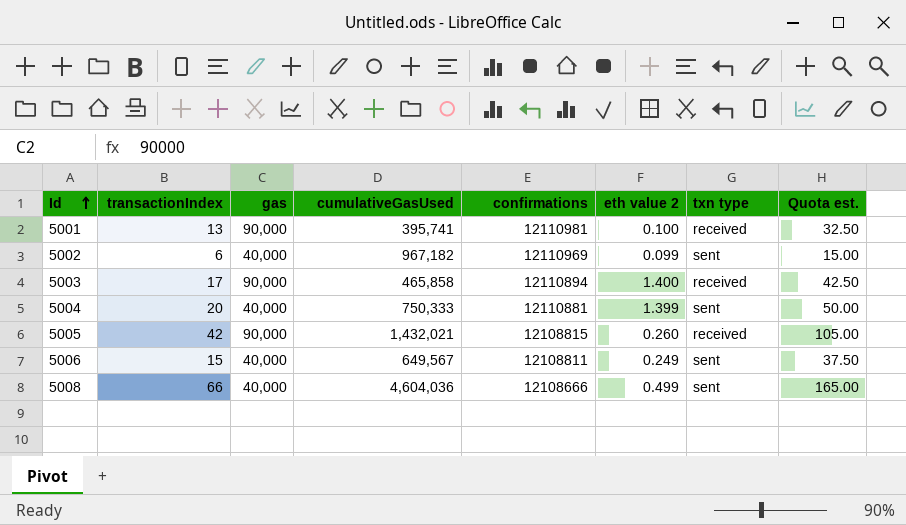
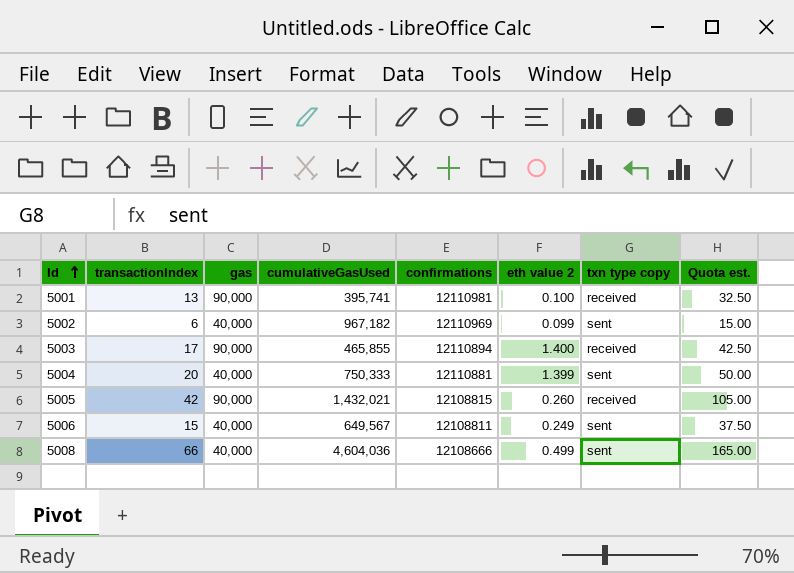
column name: txn type -> txn type copy
5003 | cumulativeGasUsed: 465,858 -> 465,855

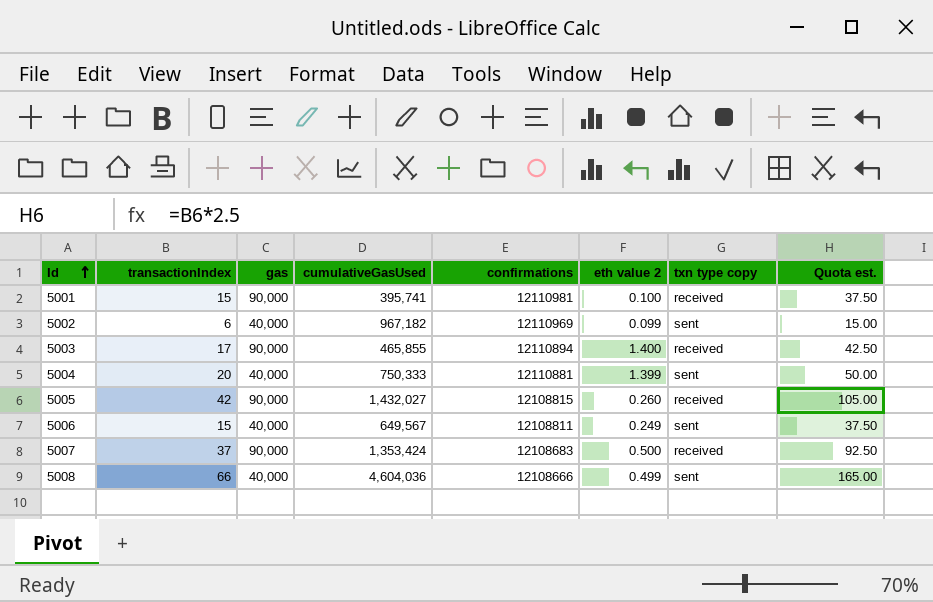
5001 | transactionIndex: 13 -> 15
5001 | Quota est.: 32.50 -> 37.50
5005 | cumulativeGasUsed: 1,432,021 -> 1,432,027
row 5007: none -> 37 | 90,000 | 1,353,424 | 12108683 | 0.500 | received | 92.50

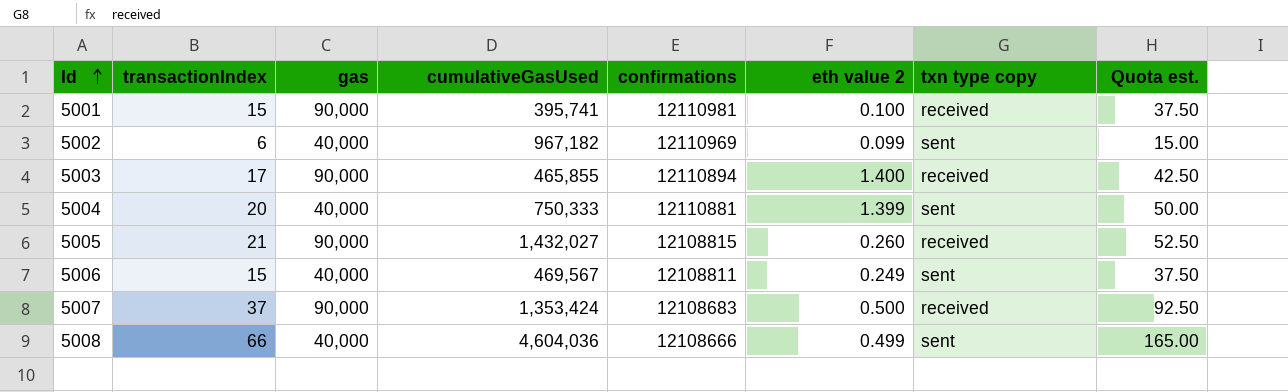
5005 | transactionIndex: 42 -> 21
5005 | Quota est.: 105.00 -> 52.50
5006 | cumulativeGasUsed: 649,567 -> 469,567

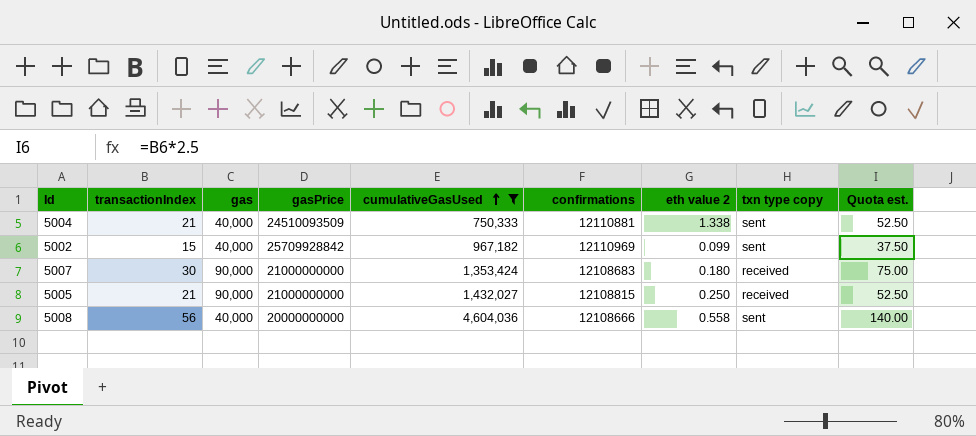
filter: none -> cumulativeGasUsed >= 750,333
row order: Id ascending -> cumulativeGasUsed ascending
column gasPrice | position: none -> 4
5004 | transactionIndex: 20 -> 21
5004 | eth value 2: 1.399 -> 1.338
5004 | Quota est.: 50.00 -> 52.50
5002 | transactionIndex: 6 -> 15
5002 | Quota est.: 15.00 -> 37.50
5007 | transactionIndex: 37 -> 30
5007 | eth value 2: 0.500 -> 0.180
5007 | Quota est.: 92.50 -> 75.00
5005 | eth value 2: 0.260 -> 0.250
5008 | transactionIndex: 66 -> 56
5008 | eth value 2: 0.499 -> 0.558
5008 | Quota est.: 165.00 -> 140.00

